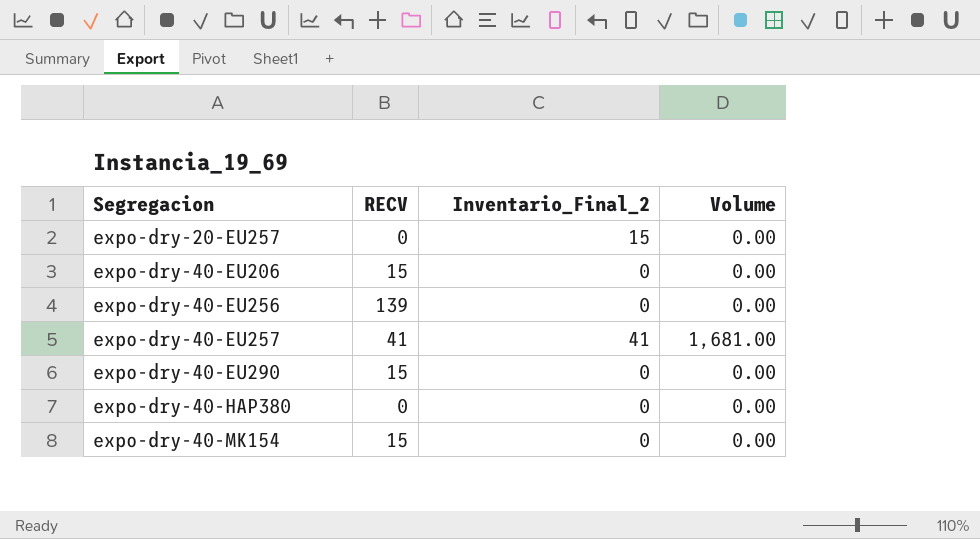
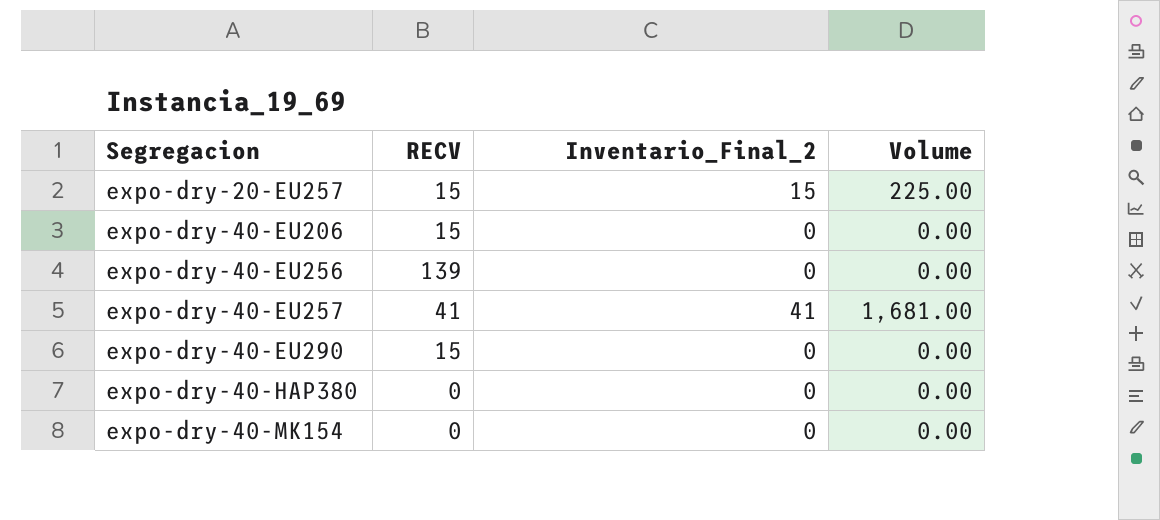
expo-dry-20-EU257 | RECV: 0 -> 15
expo-dry-20-EU257 | Volume: 0.00 -> 225.00
expo-dry-40-MK154 | RECV: 15 -> 0

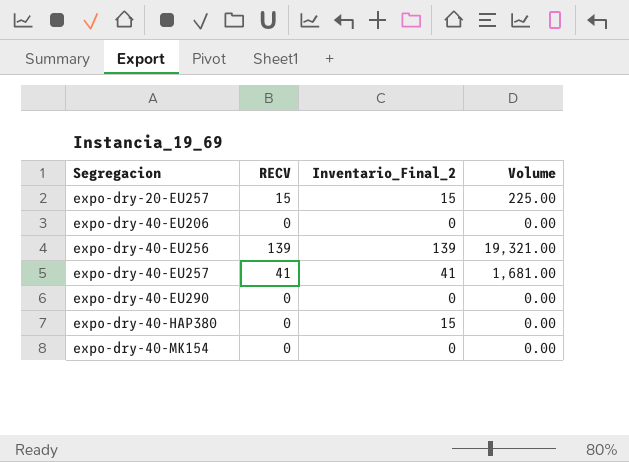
expo-dry-40-EU206 | RECV: 15 -> 0
expo-dry-40-EU256 | Inventario_Final_2: 0 -> 139
expo-dry-40-EU256 | Volume: 0.00 -> 19,321.00
expo-dry-40-EU290 | RECV: 15 -> 0
expo-dry-40-HAP380 | Inventario_Final_2: 0 -> 15

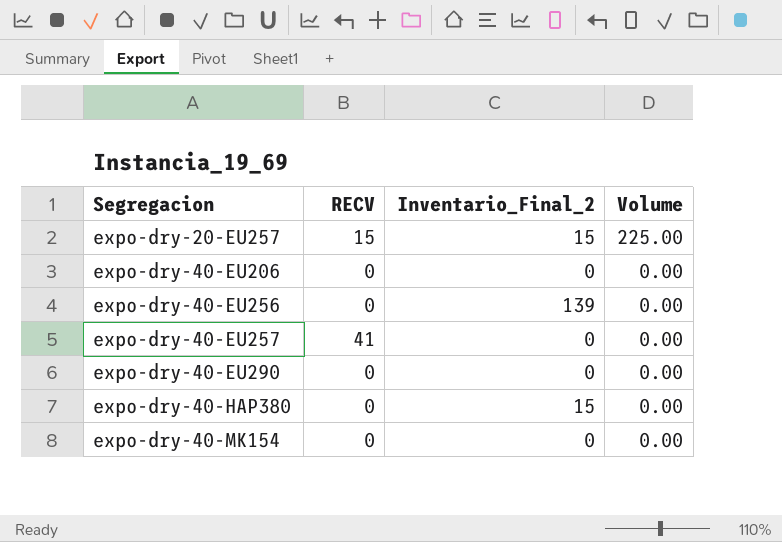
expo-dry-40-EU256 | RECV: 139 -> 0
expo-dry-40-EU256 | Volume: 19,321.00 -> 0.00
expo-dry-40-EU257 | Inventario_Final_2: 41 -> 0
expo-dry-40-EU257 | Volume: 1,681.00 -> 0.00

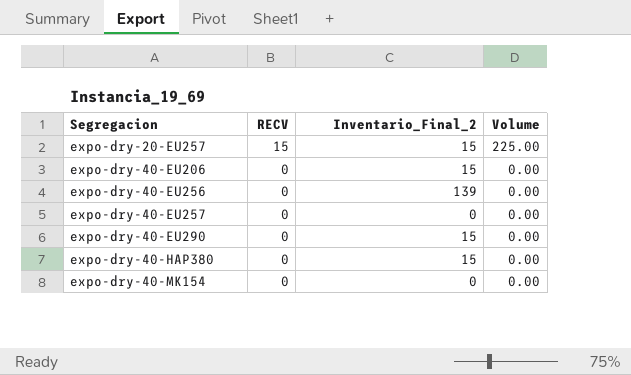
expo-dry-40-EU206 | Inventario_Final_2: 0 -> 15
expo-dry-40-EU257 | RECV: 41 -> 0
expo-dry-40-EU290 | Inventario_Final_2: 0 -> 15

